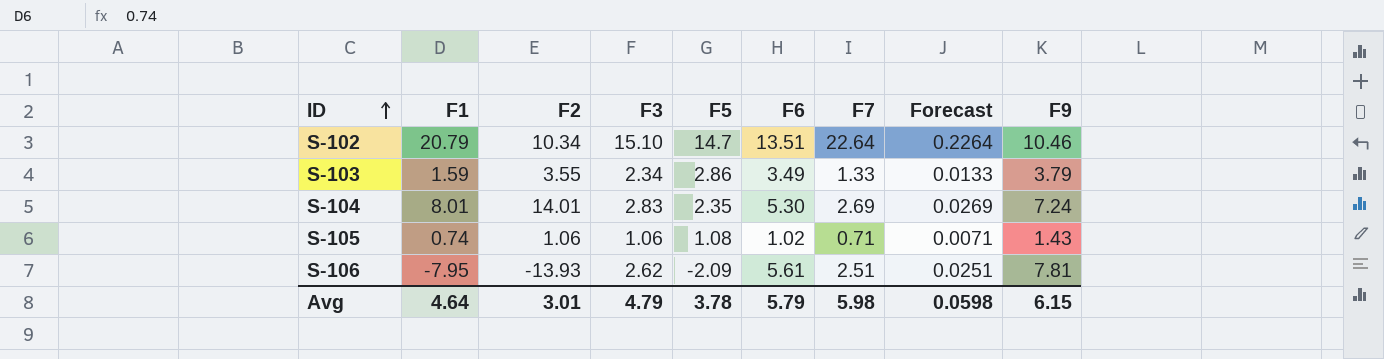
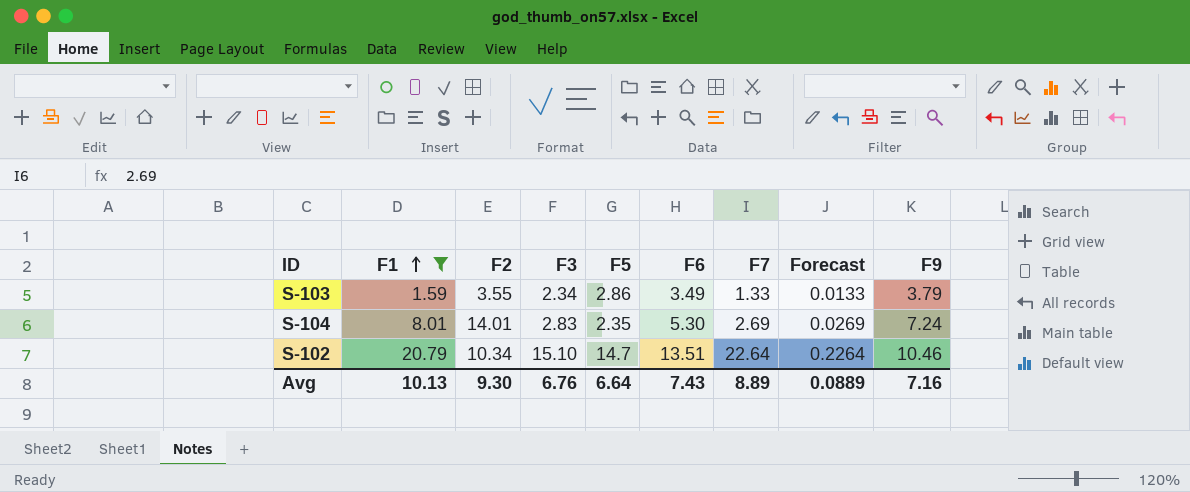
filter: none -> F1 >= 1.59
row order: ID ascending -> F1 ascending
Avg | F1: 4.64 -> 10.13
Avg | F2: 3.01 -> 9.30
Avg | F3: 4.79 -> 6.76
Avg | F5: 3.78 -> 6.64
Avg | F6: 5.79 -> 7.43
Avg | F7: 5.98 -> 8.89
Avg | Forecast: 0.0598 -> 0.0889
Avg | F9: 6.15 -> 7.16

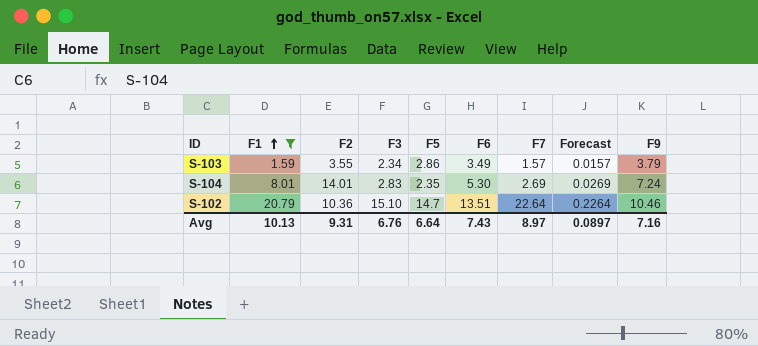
S-103 | F7: 1.33 -> 1.57
S-103 | Forecast: 0.0133 -> 0.0157
S-102 | F2: 10.34 -> 10.36
Avg | F2: 9.30 -> 9.31
Avg | F7: 8.89 -> 8.97
Avg | Forecast: 0.0889 -> 0.0897

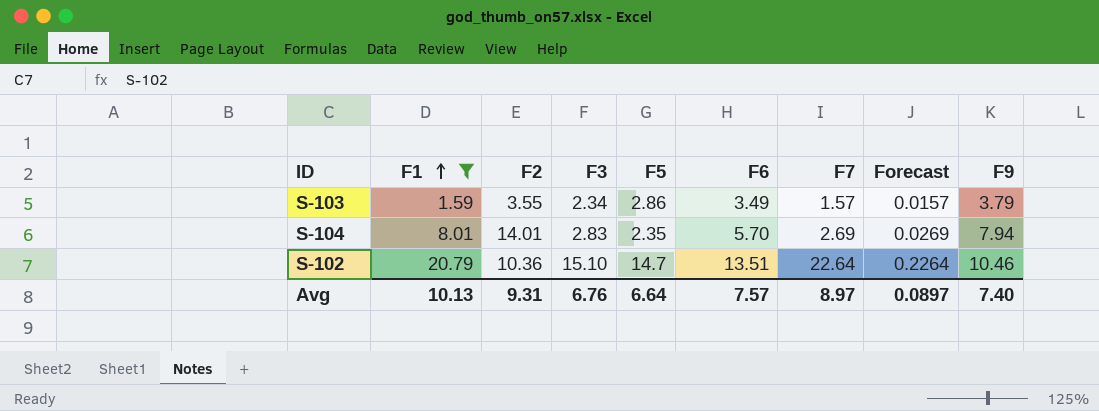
S-104 | F6: 5.30 -> 5.70
S-104 | F9: 7.24 -> 7.94
Avg | F6: 7.43 -> 7.57
Avg | F9: 7.16 -> 7.40

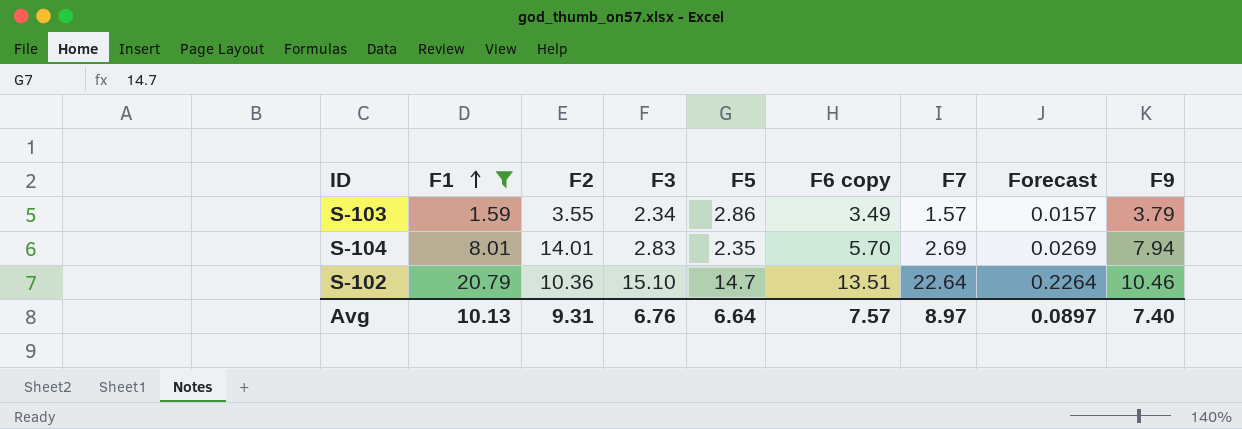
column name: F6 -> F6 copy

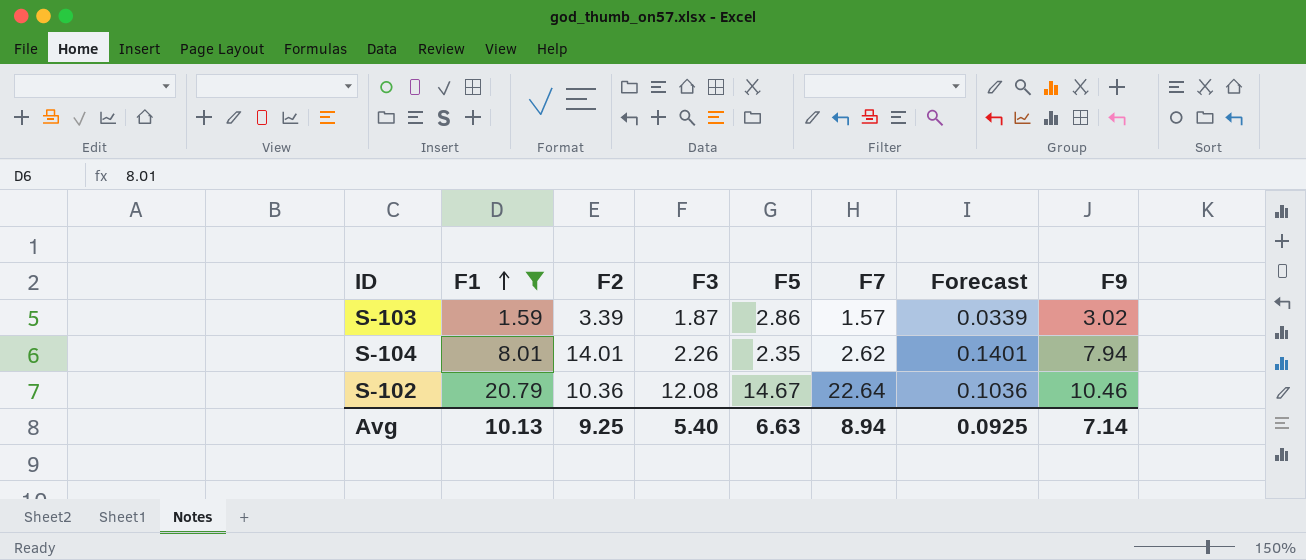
column F6 copy | position: 6 -> none
column Forecast | formula: [F7] * 0.01 -> [F2] * 0.01
S-103 | F2: 3.55 -> 3.39
S-103 | F3: 2.34 -> 1.87
S-103 | F9: 3.79 -> 3.02
S-104 | F3: 2.83 -> 2.26
S-104 | F7: 2.69 -> 2.62
S-102 | F3: 15.10 -> 12.08
S-102 | F5: 14.7 -> 14.67
Avg | F2: 9.31 -> 9.25
Avg | F3: 6.76 -> 5.40
Avg | F5: 6.64 -> 6.63
Avg | F7: 8.97 -> 8.94
Avg | Forecast: 0.0897 -> 0.0925
Avg | F9: 7.40 -> 7.14

